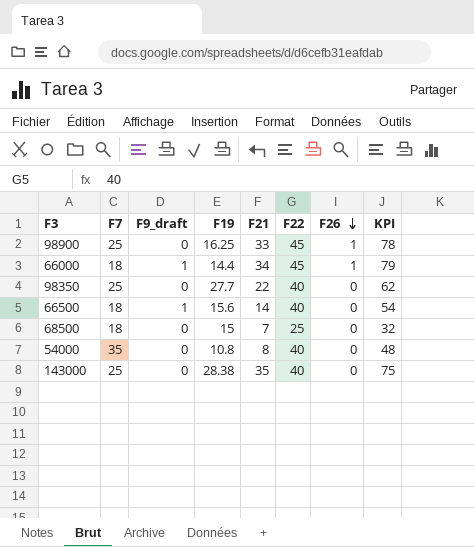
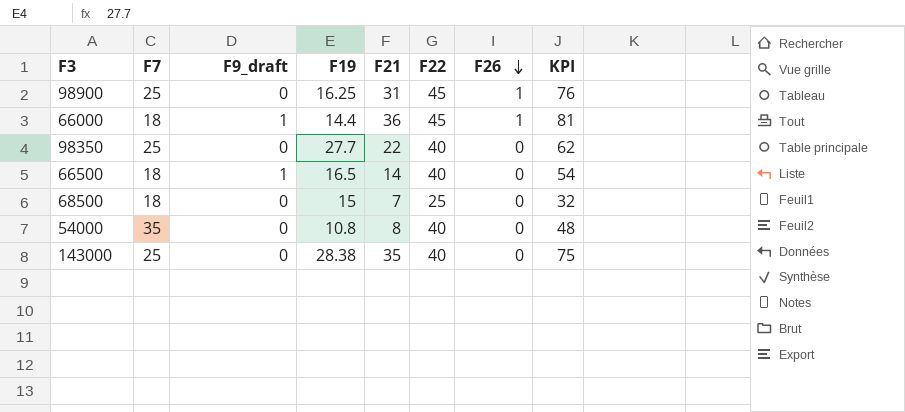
98900 | F21: 33 -> 31
98900 | KPI: 78 -> 76
66000 | F21: 34 -> 36
66000 | KPI: 79 -> 81
66500 | F19: 15.6 -> 16.5

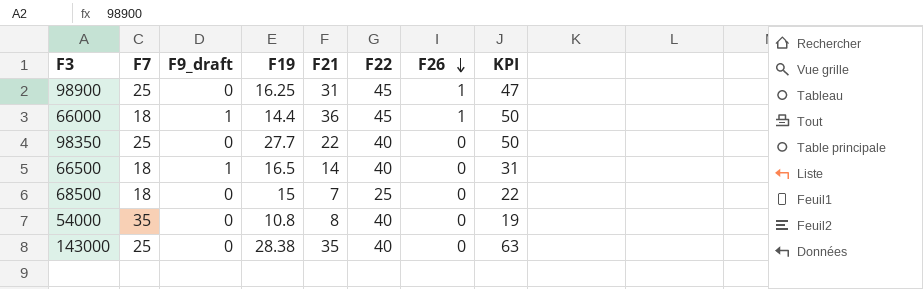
column KPI | formula: [F21] + [F22] -> [F19] + [F21]

